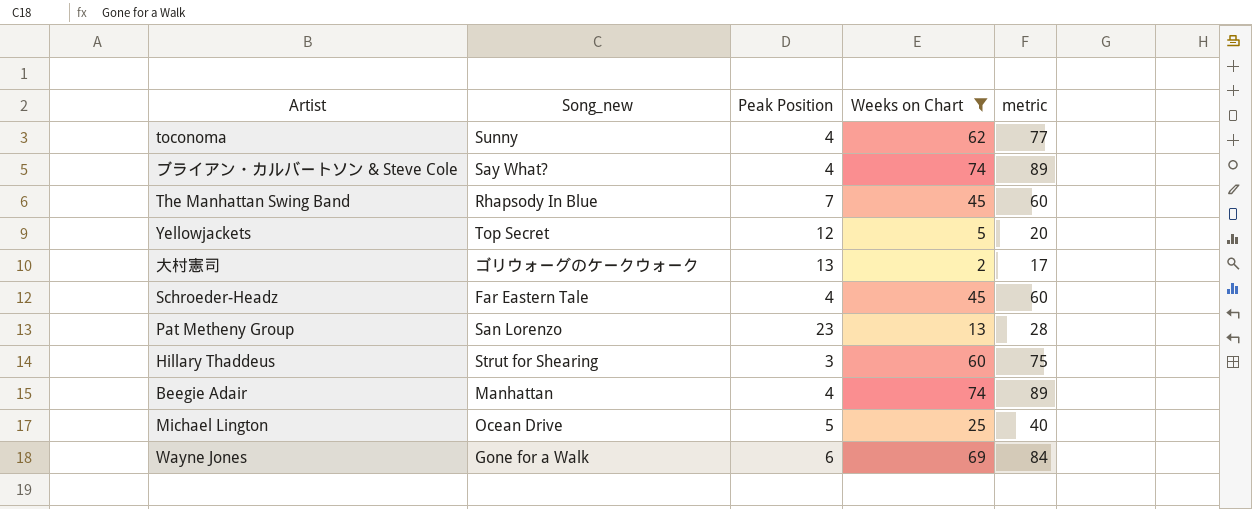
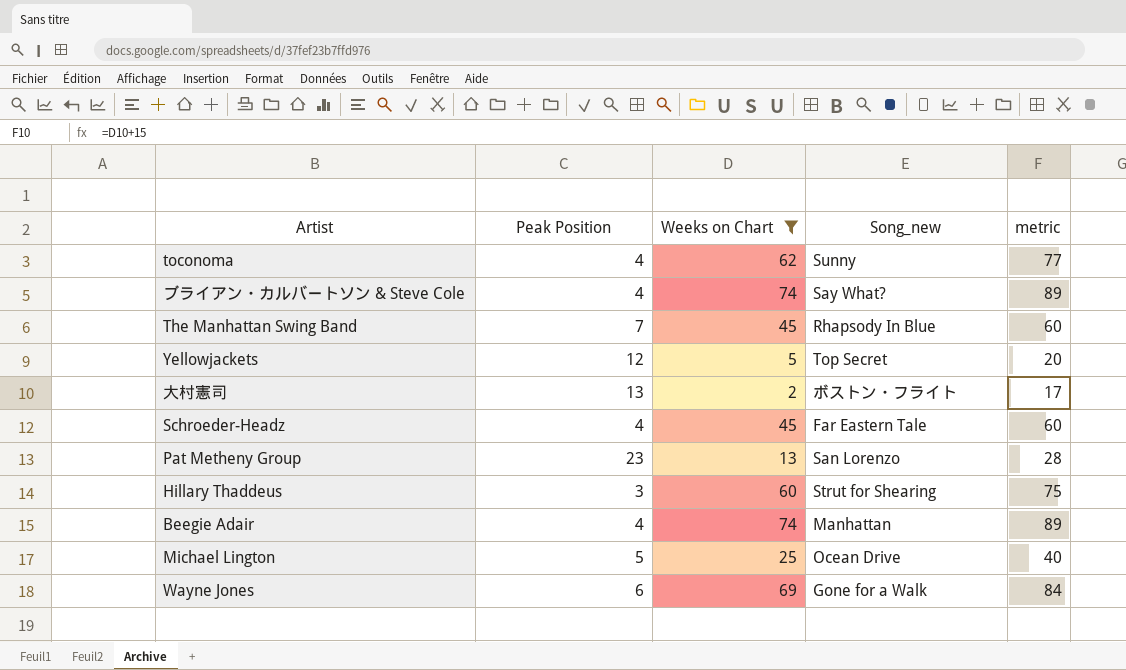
column Song_new | position: 2 -> 4
大村憲司 | Song_new: ゴリウォーグのケークウォーク -> ボストン・フライト

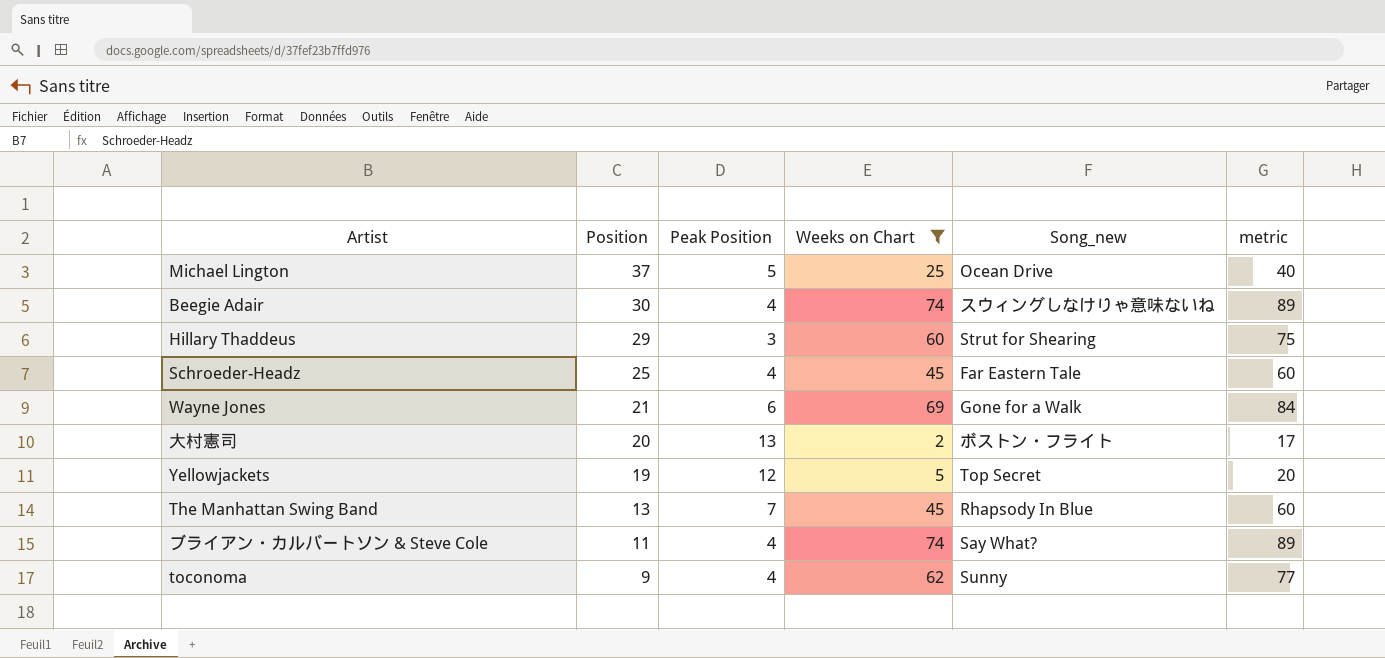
row order: none -> Position descending
column Position | position: none -> 2
row Pat Metheny Group: 23 | 13 | San Lorenzo | 28 -> none
Beegie Adair | Song_new: Manhattan -> スウィングしなけりゃ意味ないね

